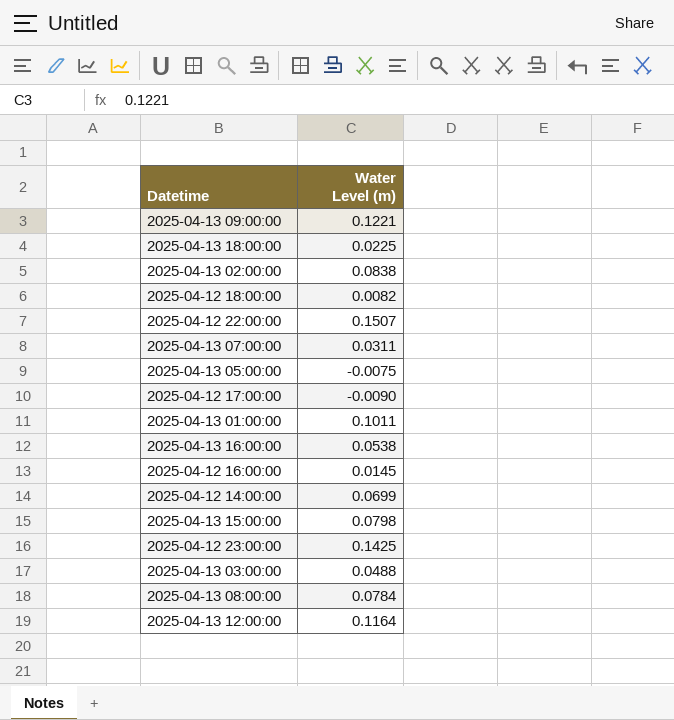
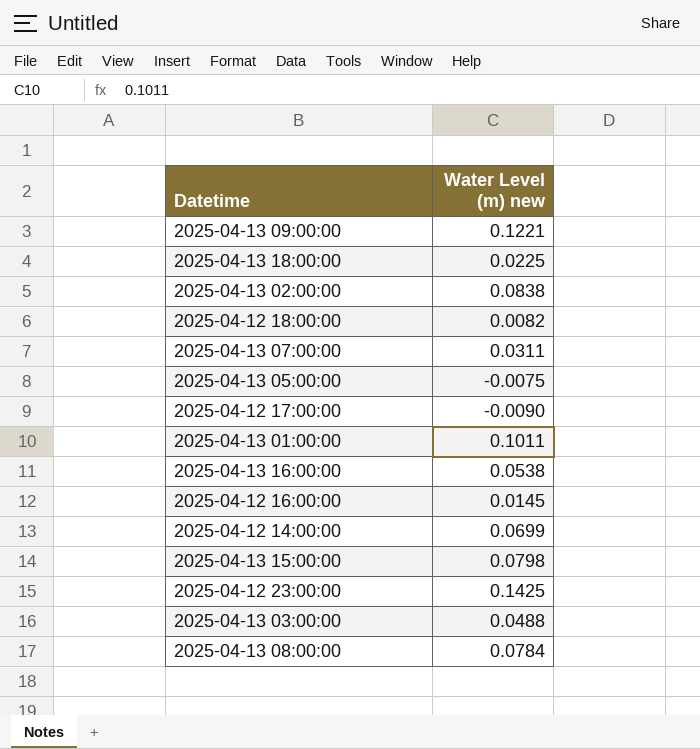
column name: Water Level (m) -> Water Level (m) new
row 2025-04-12 22:00:00: 0.1507 -> none
row 2025-04-13 12:00:00: 0.1164 -> none

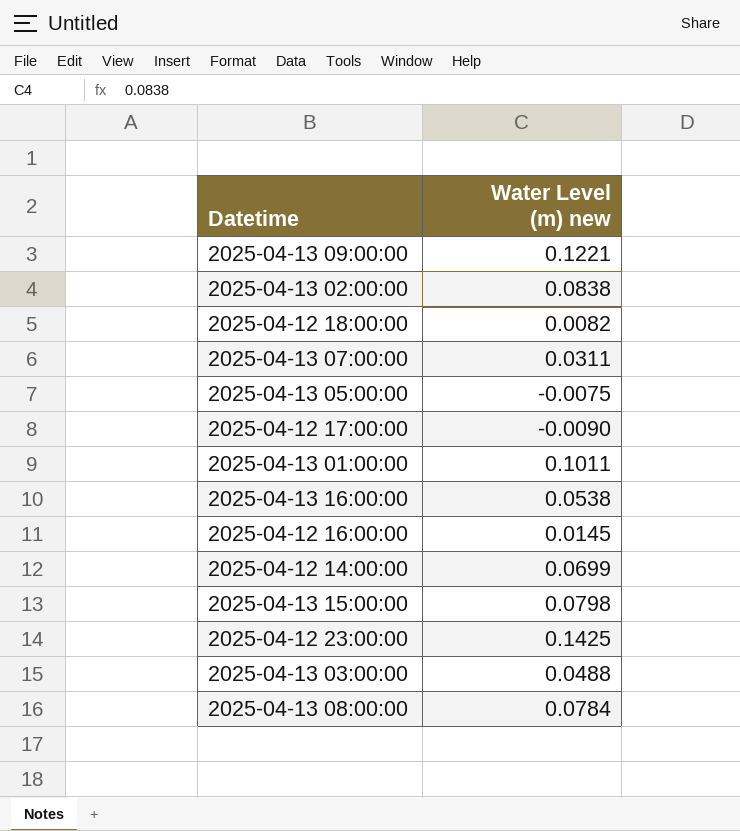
row 2025-04-13 18:00:00: 0.0225 -> none

